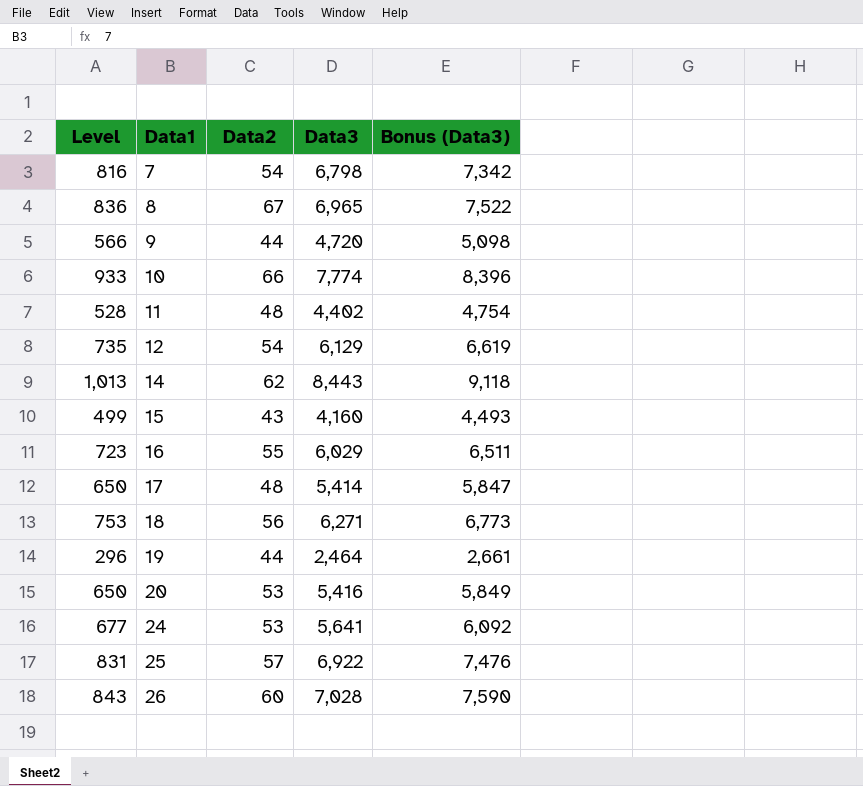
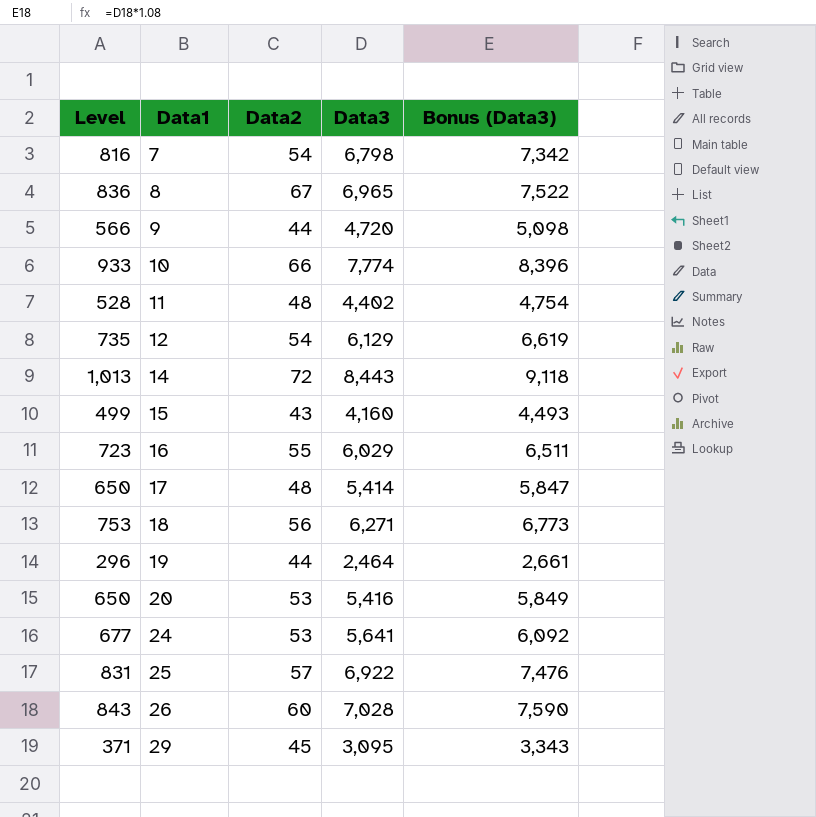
14 | Data2: 62 -> 72
row 29: none -> 371 | 45 | 3,095 | 3,343

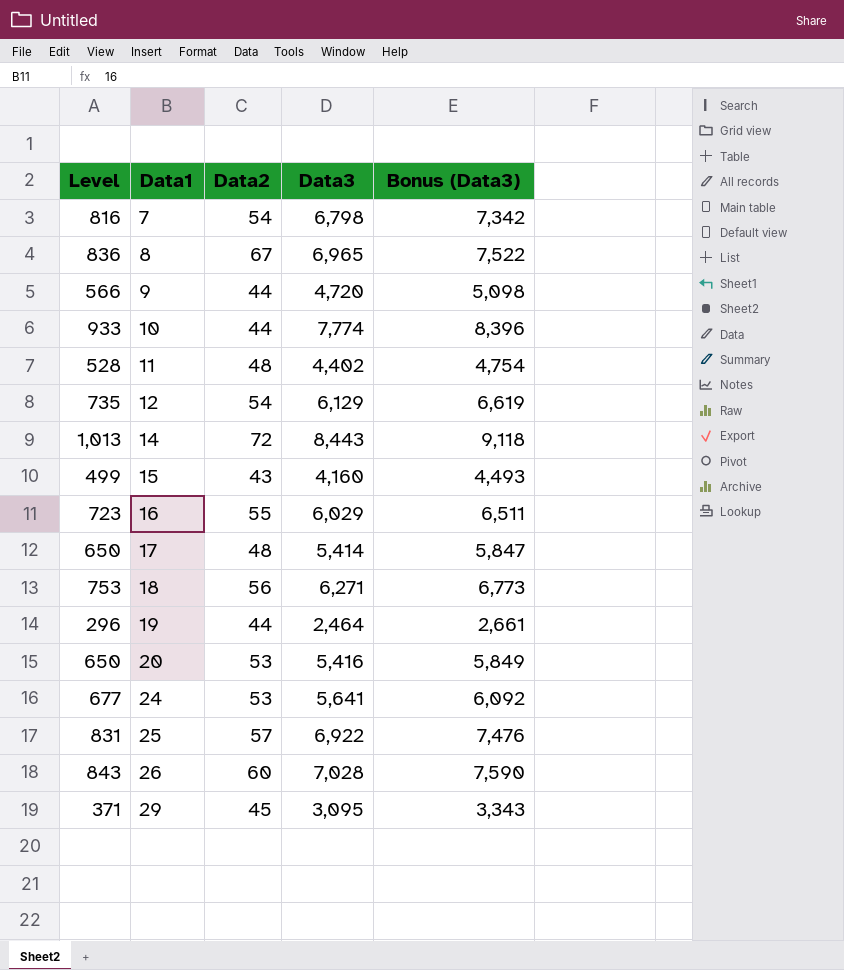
10 | Data2: 66 -> 44

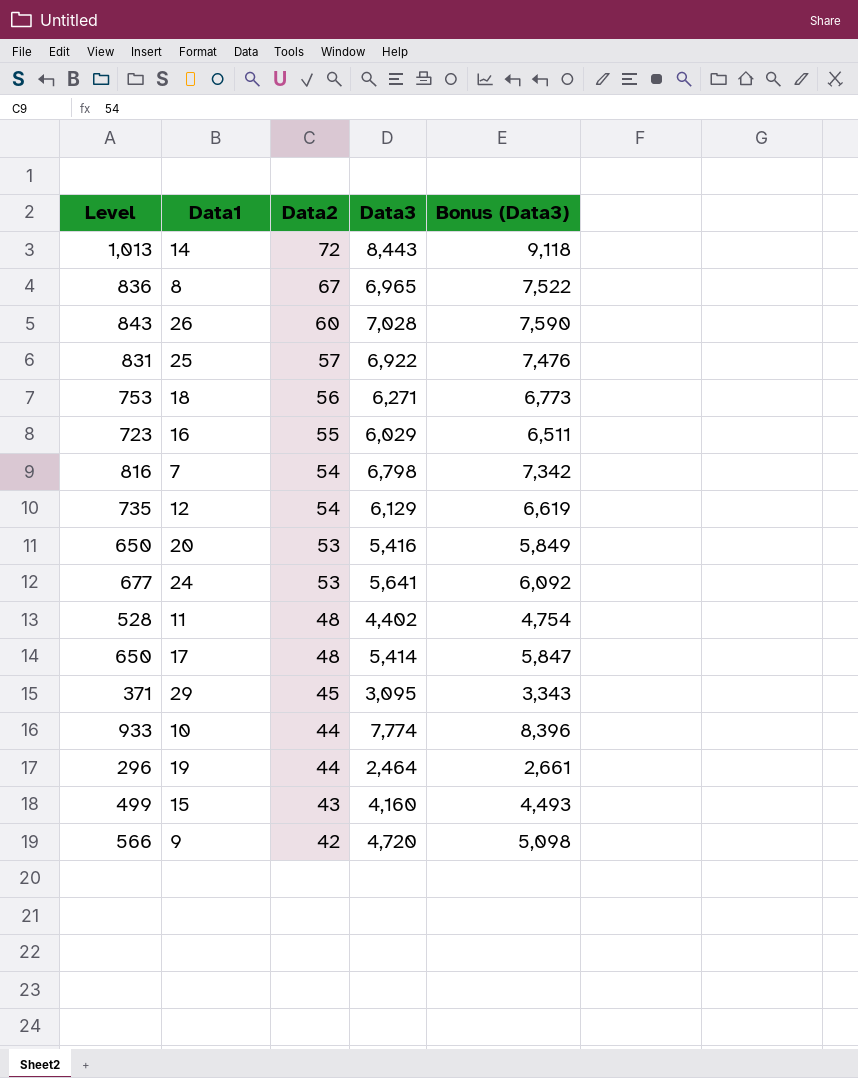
row order: Data1 ascending -> Data2 descending
9 | Data2: 44 -> 42

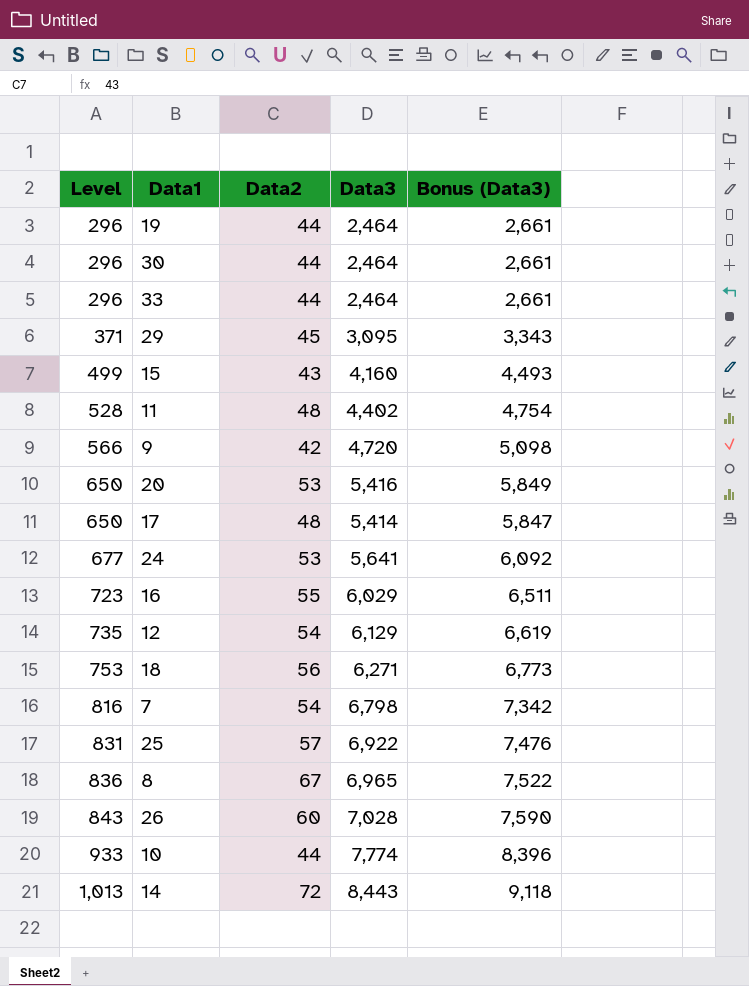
row order: Data2 descending -> Level ascending
row 30: none -> 296 | 44 | 2,464 | 2,661
row 33: none -> 296 | 44 | 2,464 | 2,661

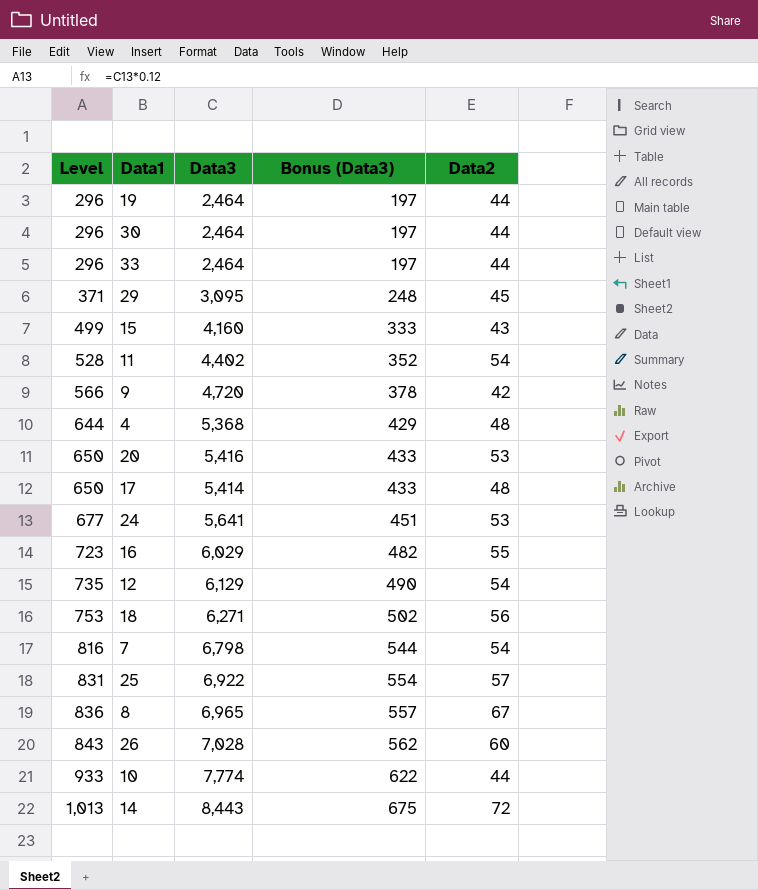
column Bonus (Data3) | formula: [Data3] * 1.08 -> [Data3] * 0.08
column Data2 | position: 3 -> 5
11 | Data2: 48 -> 54
row 4: none -> 644 | 5,368 | 429 | 48

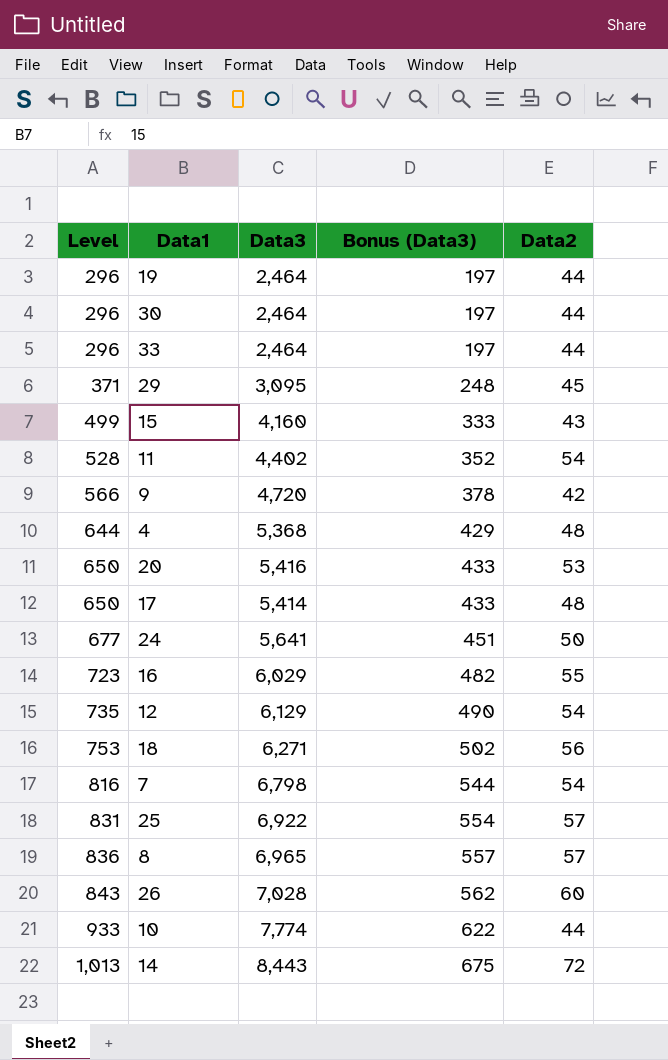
24 | Data2: 53 -> 50
8 | Data2: 67 -> 57

